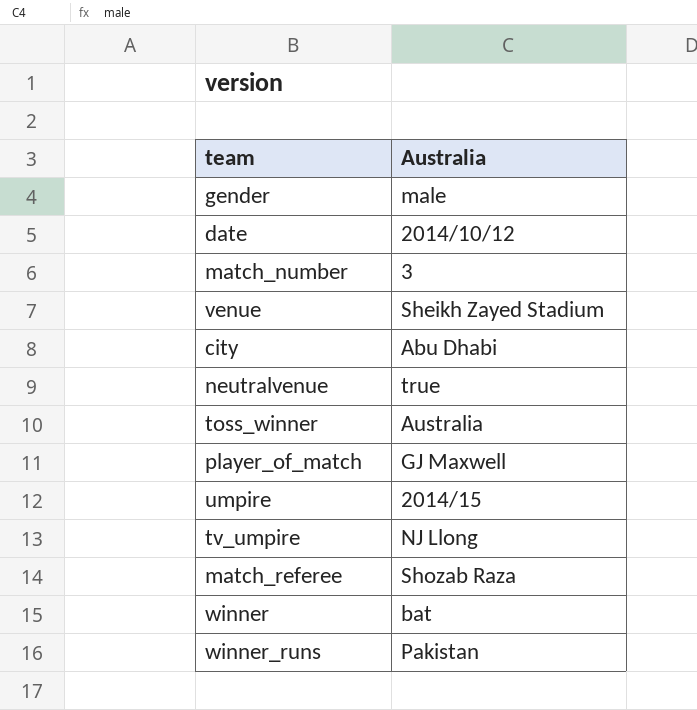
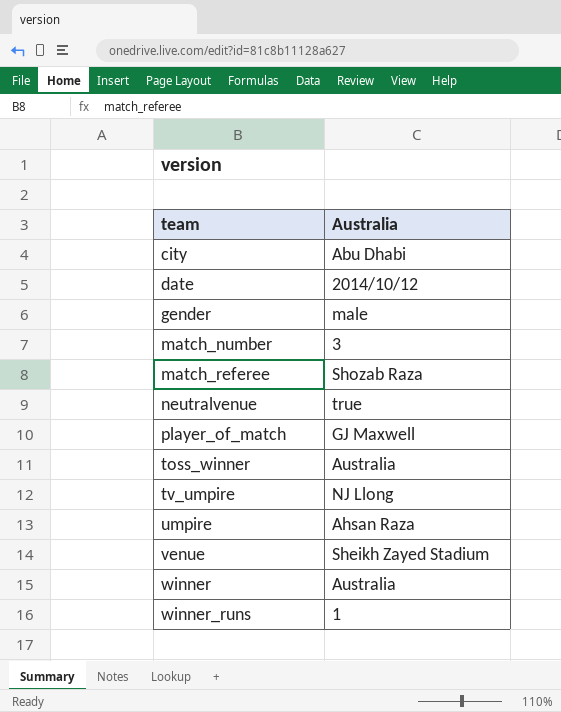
row order: none -> team ascending
umpire | Australia: 2014/15 -> Ahsan Raza
winner | Australia: bat -> Australia
winner_runs | Australia: Pakistan -> 1

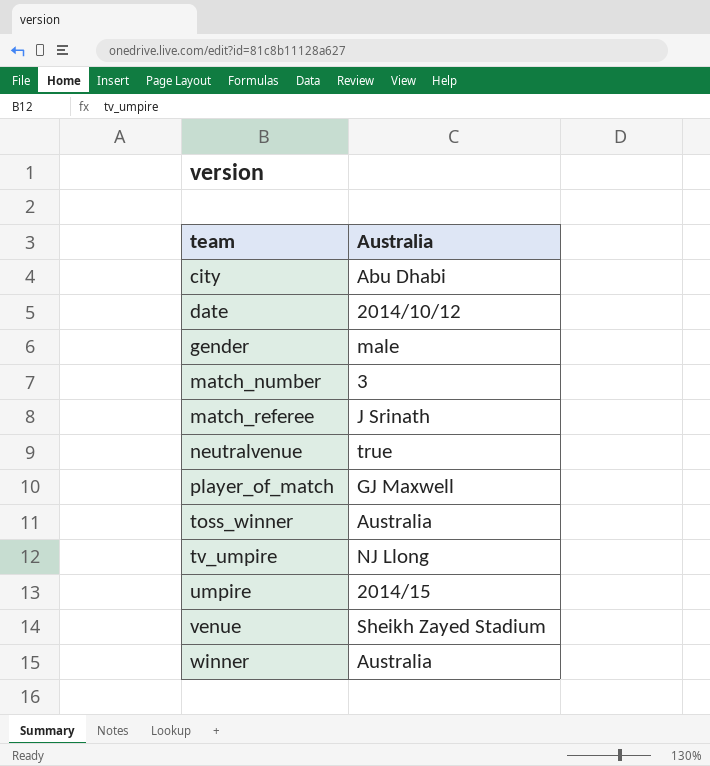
row winner_runs: 1 -> none
match_referee | Australia: Shozab Raza -> J Srinath
umpire | Australia: Ahsan Raza -> 2014/15

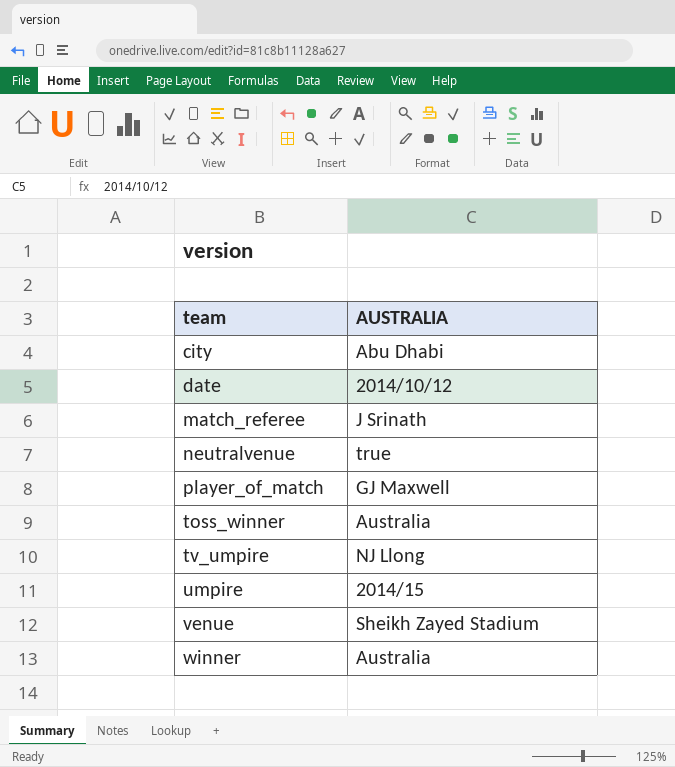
column name: Australia -> AUSTRALIA
row gender: male -> none
row match_number: 3 -> none

